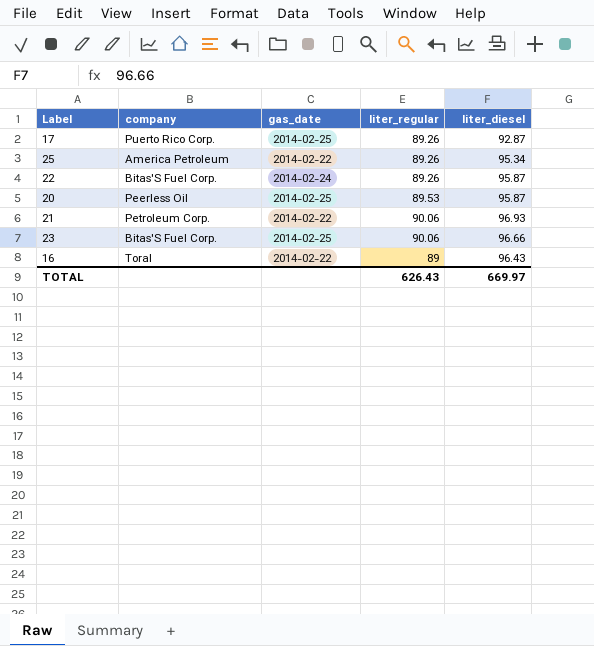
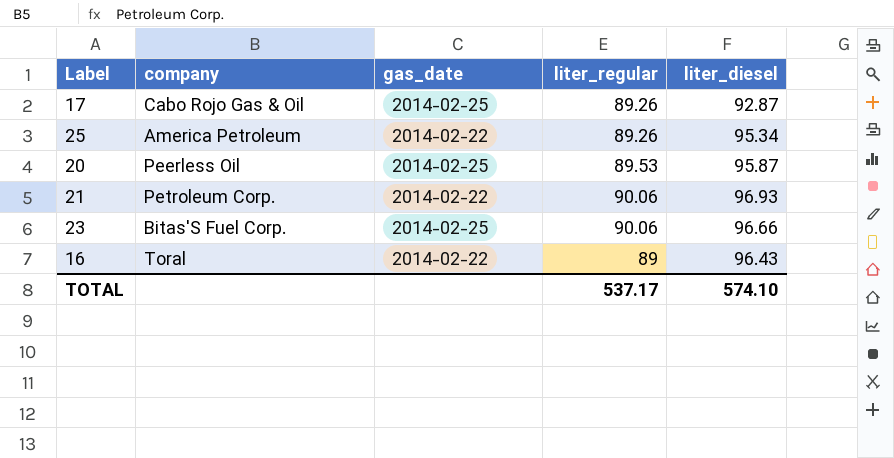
row 22: Bitas'S Fuel Corp. | 2014-02-24 | 89.26 | 95.87 -> none
17 | company: Puerto Rico Corp. -> Cabo Rojo Gas & Oil
TOTAL | liter_regular: 626.43 -> 537.17
TOTAL | liter_diesel: 669.97 -> 574.10

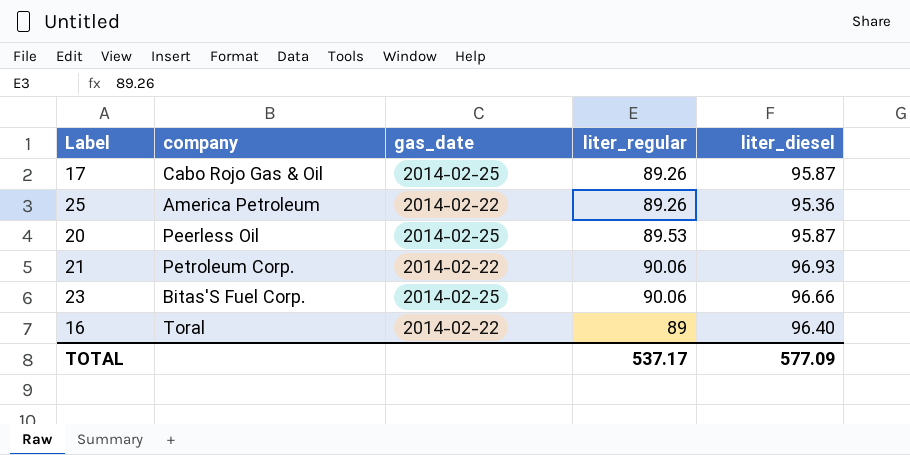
17 | liter_diesel: 92.87 -> 95.87
25 | liter_diesel: 95.34 -> 95.36
16 | liter_diesel: 96.43 -> 96.40
TOTAL | liter_diesel: 574.10 -> 577.09

